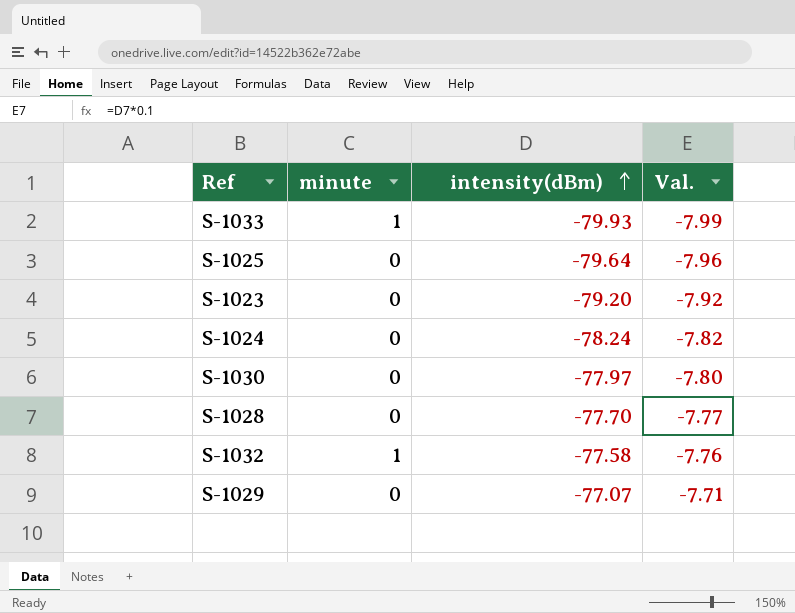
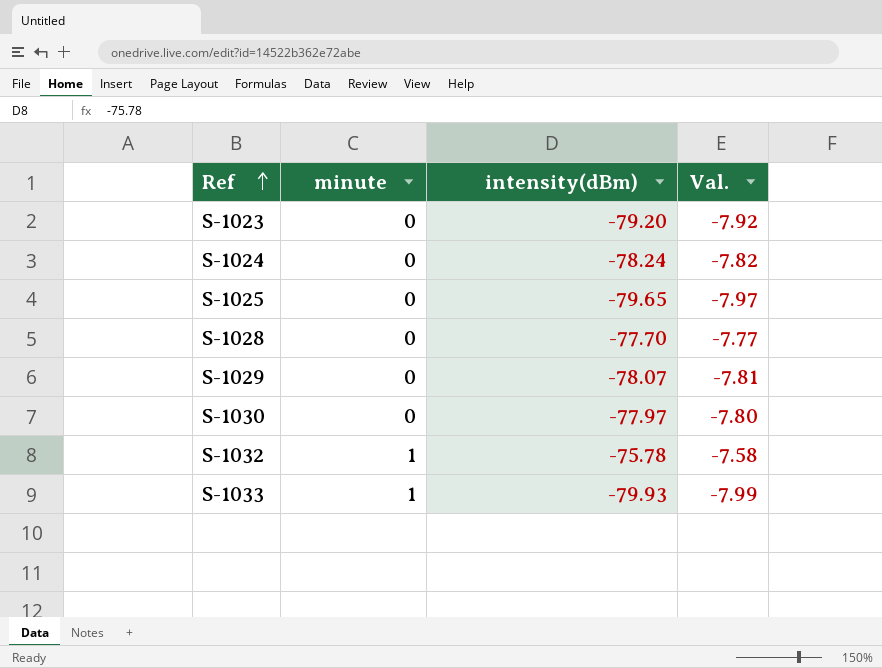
row order: intensity(dBm) ascending -> Ref ascending
S-1025 | intensity(dBm): -79.64 -> -79.65
S-1025 | Val.: -7.96 -> -7.97
S-1029 | intensity(dBm): -77.07 -> -78.07
S-1029 | Val.: -7.71 -> -7.81
S-1032 | intensity(dBm): -77.58 -> -75.78
S-1032 | Val.: -7.76 -> -7.58

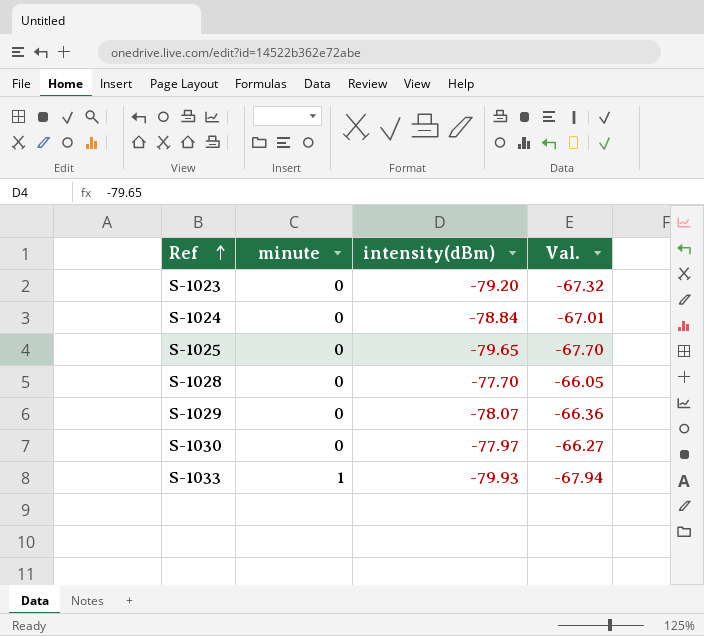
column Val. | formula: [intensity(dBm)] * 0.1 -> [intensity(dBm)] * 0.85
row S-1032: 1 | -75.78 | -7.58 -> none
S-1024 | intensity(dBm): -78.24 -> -78.84

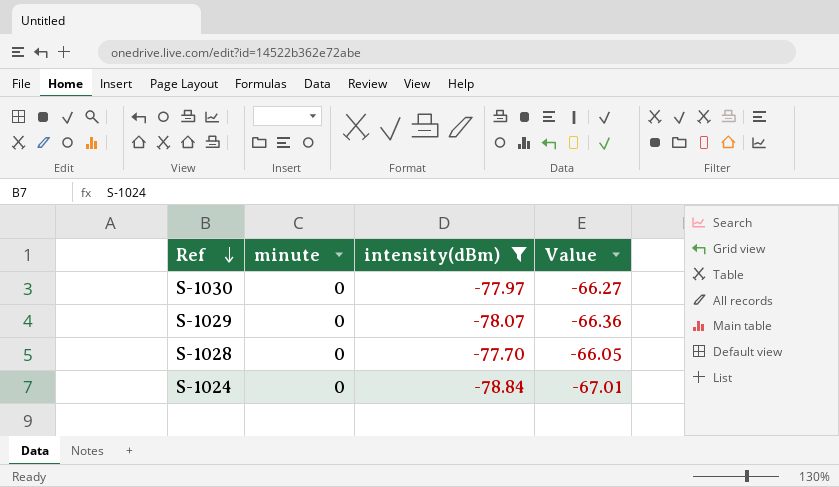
filter: none -> intensity(dBm) >= -78.84
row order: Ref ascending -> Ref descending
column name: Val. -> Value

